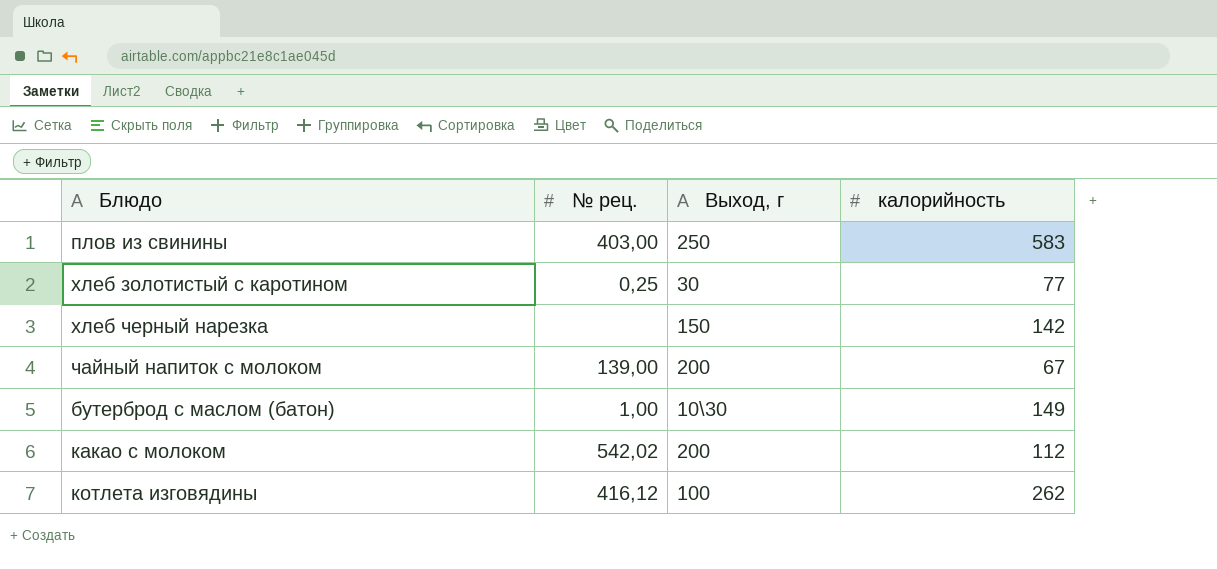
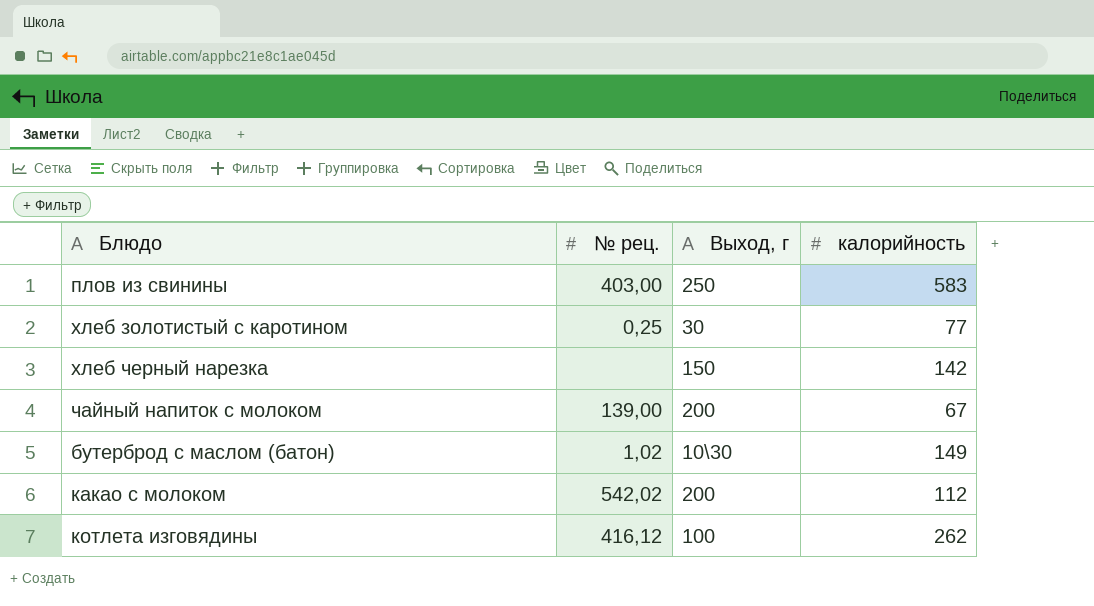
бутерброд с маслом (батон) | № рец.: 1,00 -> 1,02

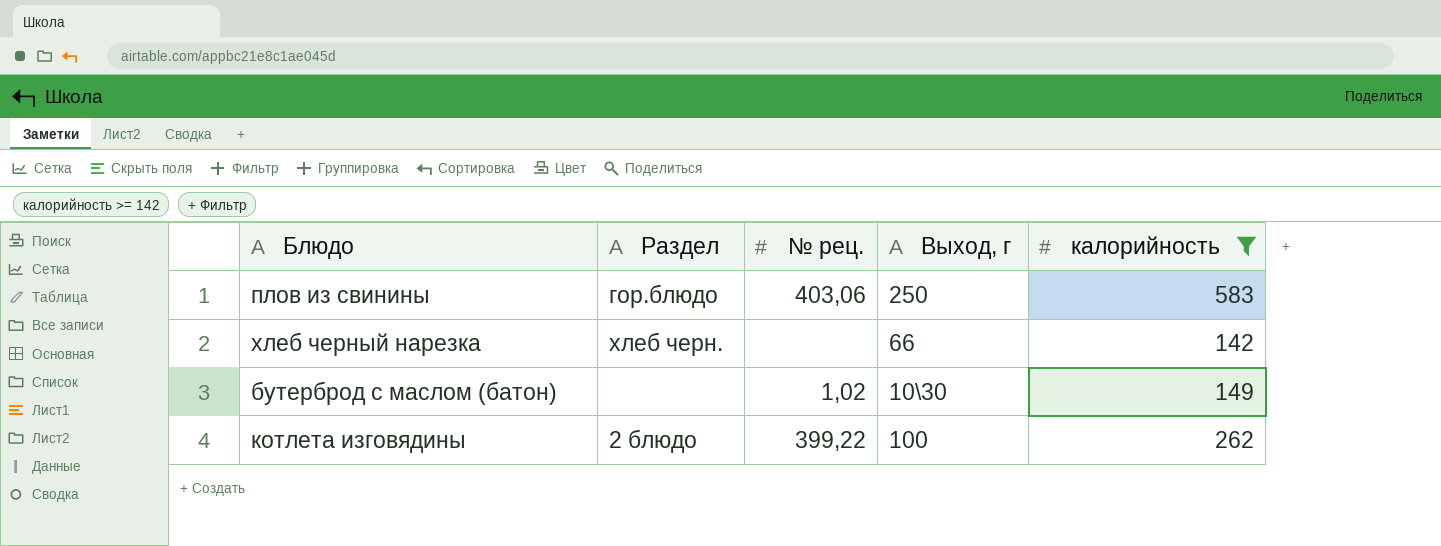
filter: none -> калорийность >= 142
column Раздел | position: none -> 2
плов из свинины | № рец.: 403,00 -> 403,06
хлеб черный нарезка | Выход, г: 150 -> 66
котлета изговядины | № рец.: 416,12 -> 399,22

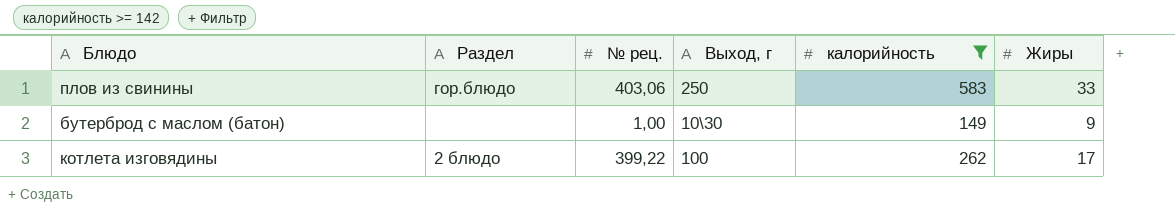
column Жиры | position: none -> 6
row хлеб черный нарезка: хлеб черн. | none | 66 | 142 -> none
бутерброд с маслом (батон) | № рец.: 1,02 -> 1,00

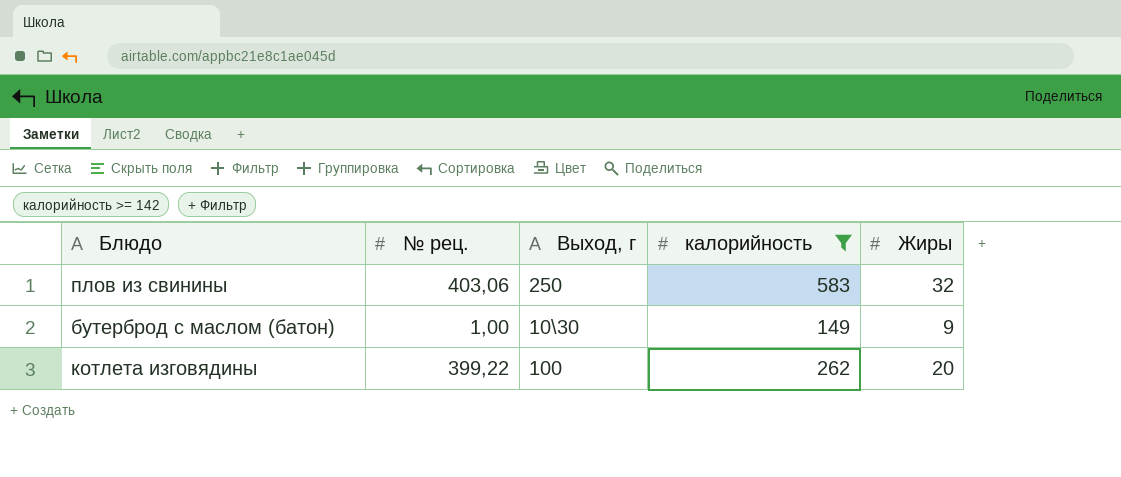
column Раздел | position: 2 -> none
плов из свинины | Жиры: 33 -> 32
котлета изговядины | Жиры: 17 -> 20

